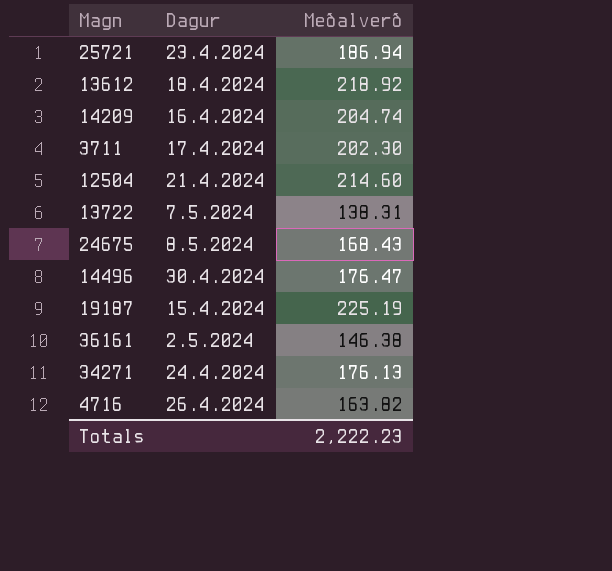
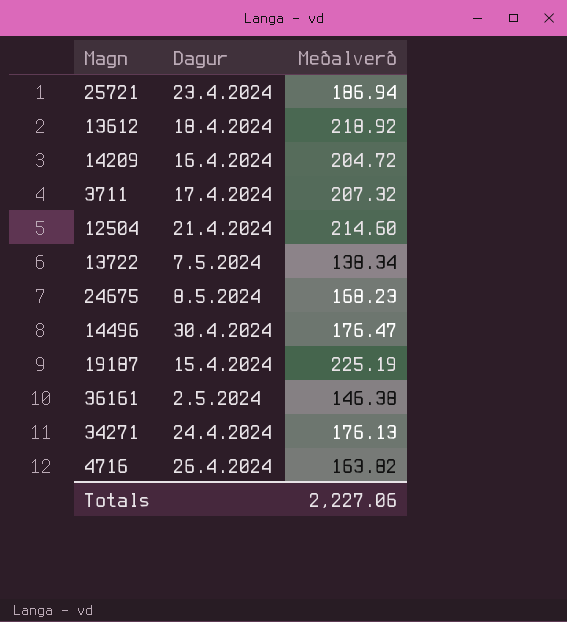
14209 | Meðalverð: 204.74 -> 204.72
3711 | Meðalverð: 202.30 -> 207.32
13722 | Meðalverð: 138.31 -> 138.34
24675 | Meðalverð: 168.43 -> 168.23
Totals | Meðalverð: 2,222.23 -> 2,227.06

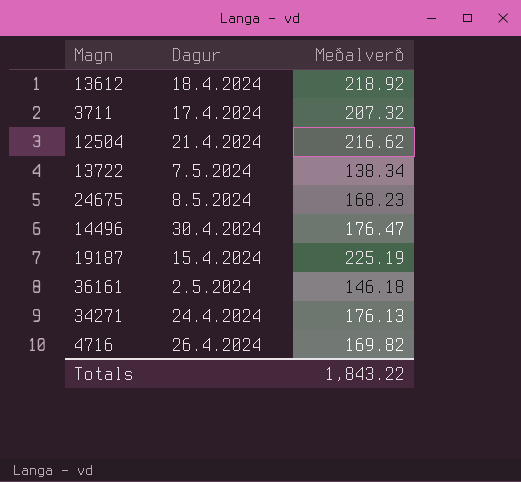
row 25721: 23.4.2024 | 186.94 -> none
row 14209: 16.4.2024 | 204.72 -> none
12504 | Meðalverð: 214.60 -> 216.62
36161 | Meðalverð: 146.38 -> 146.18
4716 | Meðalverð: 163.82 -> 169.82
Totals | Meðalverð: 2,227.06 -> 1,843.22

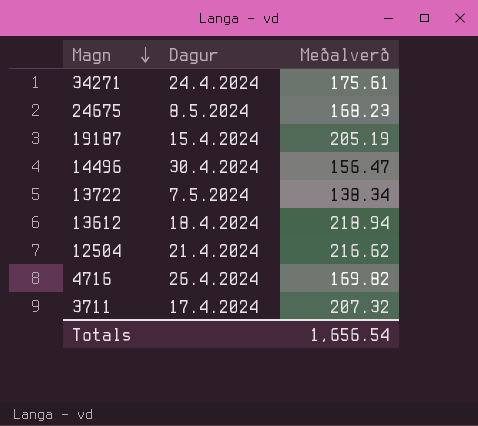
row order: none -> Magn descending
row 36161: 2.5.2024 | 146.18 -> none
34271 | Meðalverð: 176.13 -> 175.61
19187 | Meðalverð: 225.19 -> 205.19
14496 | Meðalverð: 176.47 -> 156.47
13612 | Meðalverð: 218.92 -> 218.94
Totals | Meðalverð: 1,843.22 -> 1,656.54

